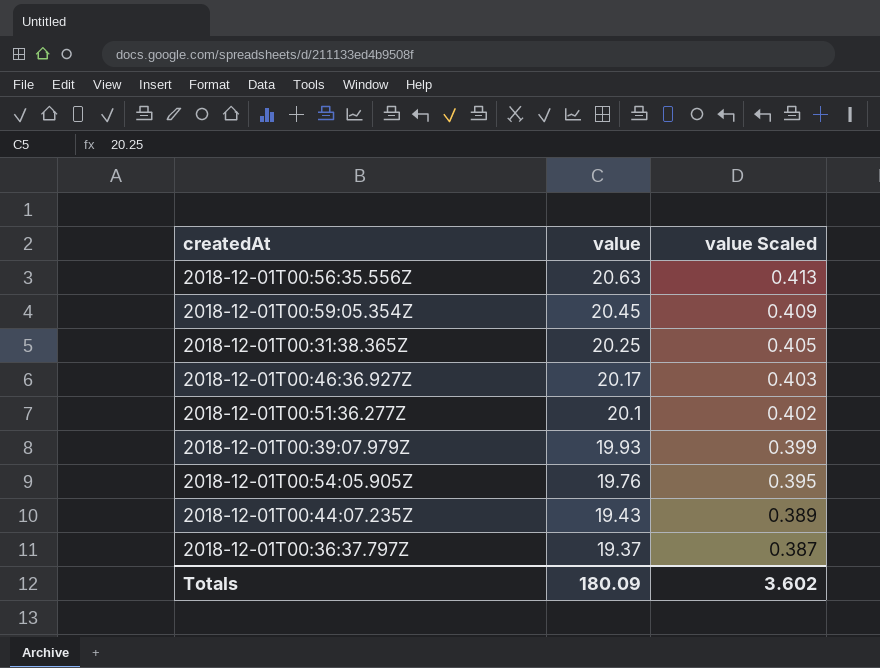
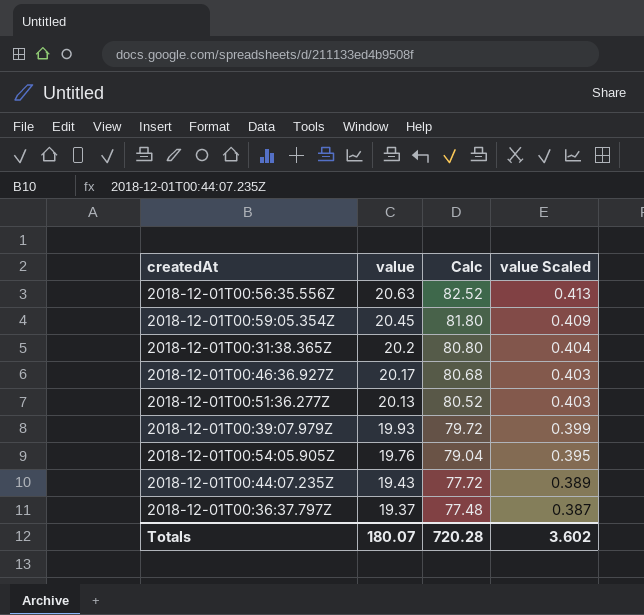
column Calc | formula: none -> [value] * 4
2018-12-01T00:31:38.365Z | value: 20.25 -> 20.2
2018-12-01T00:31:38.365Z | value Scaled: 0.405 -> 0.404
2018-12-01T00:51:36.277Z | value: 20.1 -> 20.13
2018-12-01T00:51:36.277Z | value Scaled: 0.402 -> 0.403
Totals | value: 180.09 -> 180.07

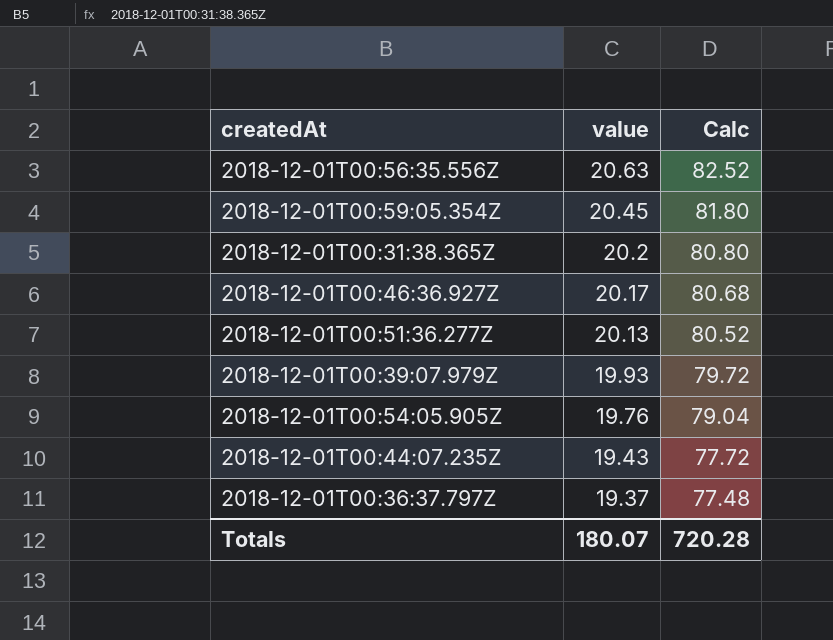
column value Scaled | formula: [value] * 0.02 -> none

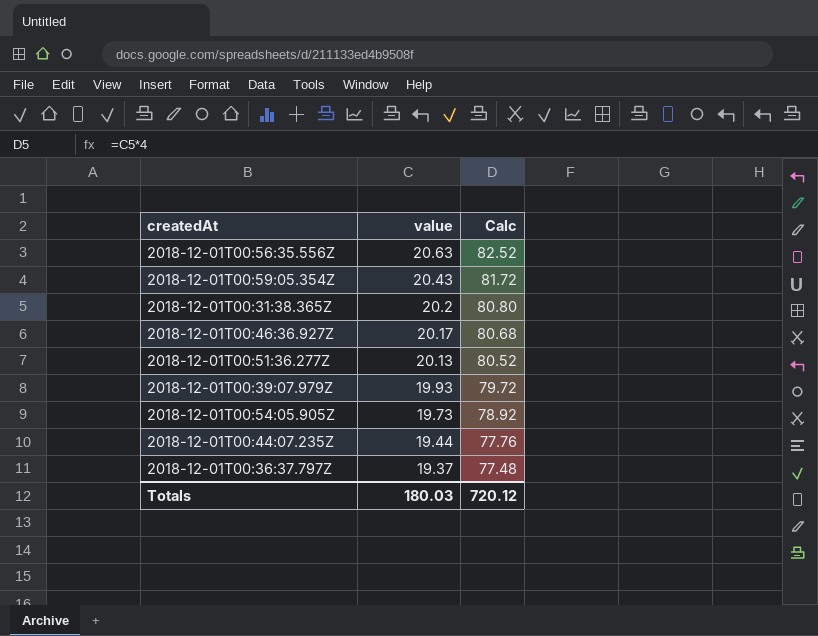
2018-12-01T00:59:05.354Z | value: 20.45 -> 20.43
2018-12-01T00:59:05.354Z | Calc: 81.80 -> 81.72
2018-12-01T00:54:05.905Z | value: 19.76 -> 19.73
2018-12-01T00:54:05.905Z | Calc: 79.04 -> 78.92
2018-12-01T00:44:07.235Z | value: 19.43 -> 19.44
2018-12-01T00:44:07.235Z | Calc: 77.72 -> 77.76
Totals | value: 180.07 -> 180.03
Totals | Calc: 720.28 -> 720.12

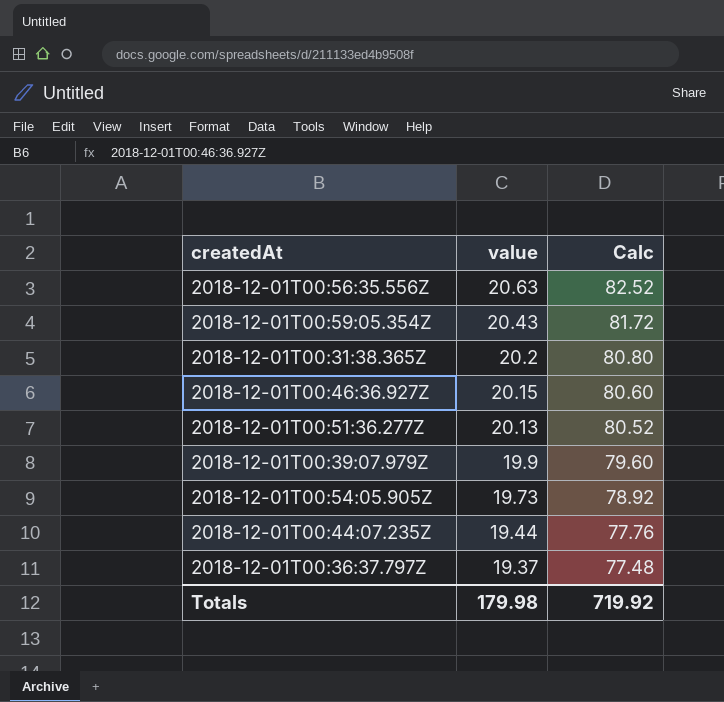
2018-12-01T00:46:36.927Z | value: 20.17 -> 20.15
2018-12-01T00:46:36.927Z | Calc: 80.68 -> 80.60
2018-12-01T00:39:07.979Z | value: 19.93 -> 19.9
2018-12-01T00:39:07.979Z | Calc: 79.72 -> 79.60
Totals | value: 180.03 -> 179.98
Totals | Calc: 720.12 -> 719.92

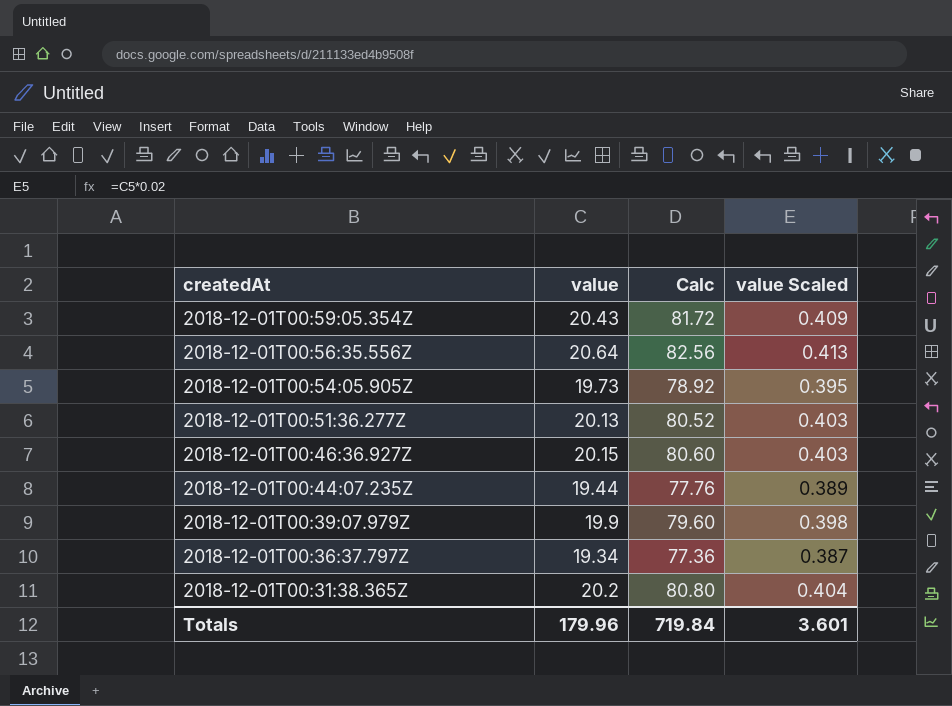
row order: value descending -> createdAt descending
column value Scaled | formula: none -> [value] * 0.02
2018-12-01T00:56:35.556Z | value: 20.63 -> 20.64
2018-12-01T00:56:35.556Z | Calc: 82.52 -> 82.56
2018-12-01T00:36:37.797Z | value: 19.37 -> 19.34
2018-12-01T00:36:37.797Z | Calc: 77.48 -> 77.36
Totals | value: 179.98 -> 179.96
Totals | Calc: 719.92 -> 719.84

